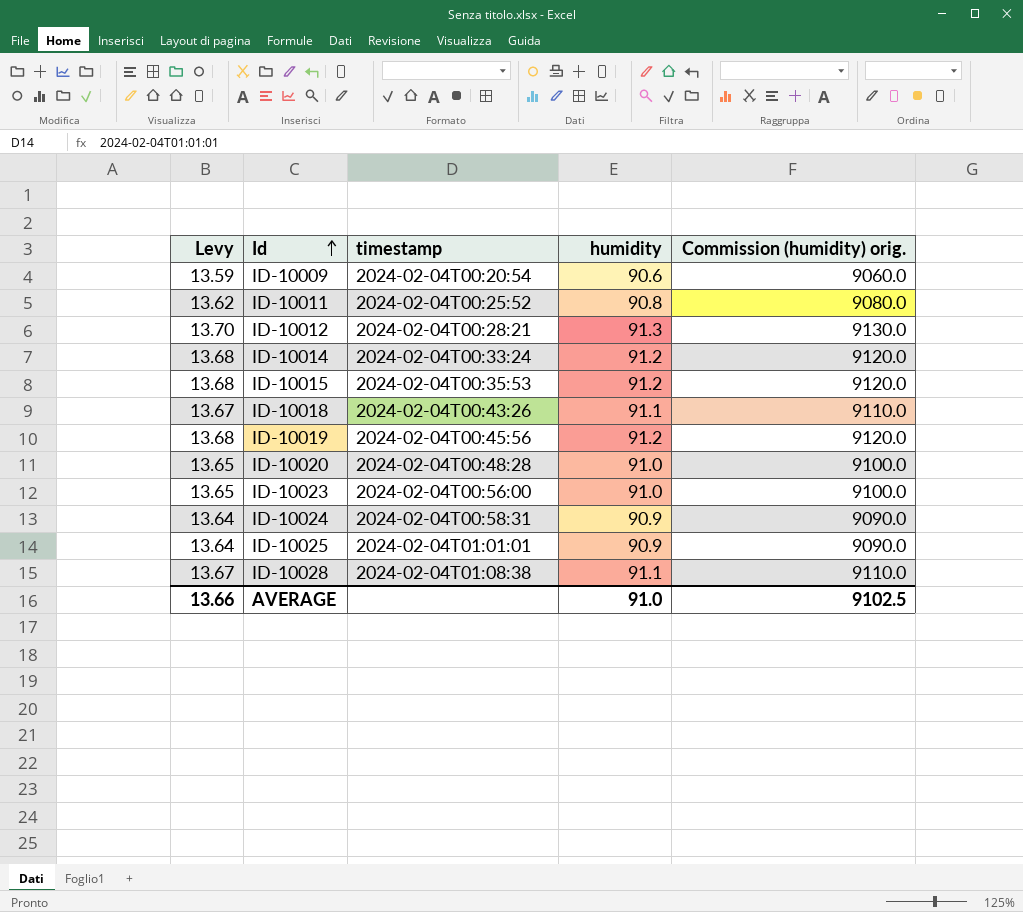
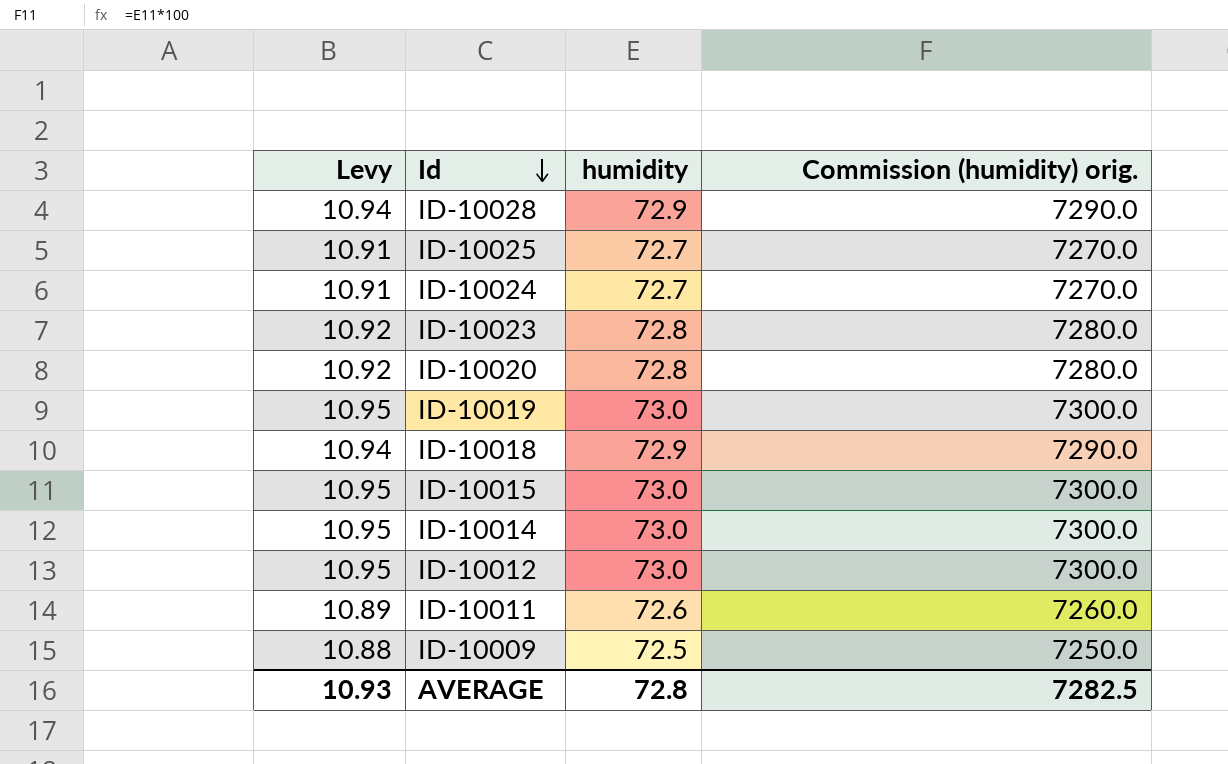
row order: Id ascending -> Id descending
column timestamp | position: 3 -> none
ID-10028 | Levy: 13.67 -> 10.94
ID-10028 | humidity: 91.1 -> 72.9
ID-10028 | Commission (humidity) orig.: 9110.0 -> 7290.0
ID-10025 | Levy: 13.64 -> 10.91
ID-10025 | humidity: 90.9 -> 72.7
ID-10025 | Commission (humidity) orig.: 9090.0 -> 7270.0
ID-10024 | Levy: 13.64 -> 10.91
ID-10024 | humidity: 90.9 -> 72.7
ID-10024 | Commission (humidity) orig.: 9090.0 -> 7270.0
ID-10023 | Levy: 13.65 -> 10.92
ID-10023 | humidity: 91.0 -> 72.8
ID-10023 | Commission (humidity) orig.: 9100.0 -> 7280.0
ID-10020 | Levy: 13.65 -> 10.92
ID-10020 | humidity: 91.0 -> 72.8
ID-10020 | Commission (humidity) orig.: 9100.0 -> 7280.0
ID-10019 | Levy: 13.68 -> 10.95
ID-10019 | humidity: 91.2 -> 73.0
ID-10019 | Commission (humidity) orig.: 9120.0 -> 7300.0
ID-10018 | Levy: 13.67 -> 10.94
ID-10018 | humidity: 91.1 -> 72.9
ID-10018 | Commission (humidity) orig.: 9110.0 -> 7290.0
ID-10015 | Levy: 13.68 -> 10.95
ID-10015 | humidity: 91.2 -> 73.0
ID-10015 | Commission (humidity) orig.: 9120.0 -> 7300.0
ID-10014 | Levy: 13.68 -> 10.95
ID-10014 | humidity: 91.2 -> 73.0
ID-10014 | Commission (humidity) orig.: 9120.0 -> 7300.0
ID-10012 | Levy: 13.70 -> 10.95
ID-10012 | humidity: 91.3 -> 73.0
ID-10012 | Commission (humidity) orig.: 9130.0 -> 7300.0
ID-10011 | Levy: 13.62 -> 10.89
ID-10011 | humidity: 90.8 -> 72.6
ID-10011 | Commission (humidity) orig.: 9080.0 -> 7260.0
ID-10009 | Levy: 13.59 -> 10.88
ID-10009 | humidity: 90.6 -> 72.5
ID-10009 | Commission (humidity) orig.: 9060.0 -> 7250.0
AVERAGE | Levy: 13.66 -> 10.93
AVERAGE | humidity: 91.0 -> 72.8
AVERAGE | Commission (humidity) orig.: 9102.5 -> 7282.5

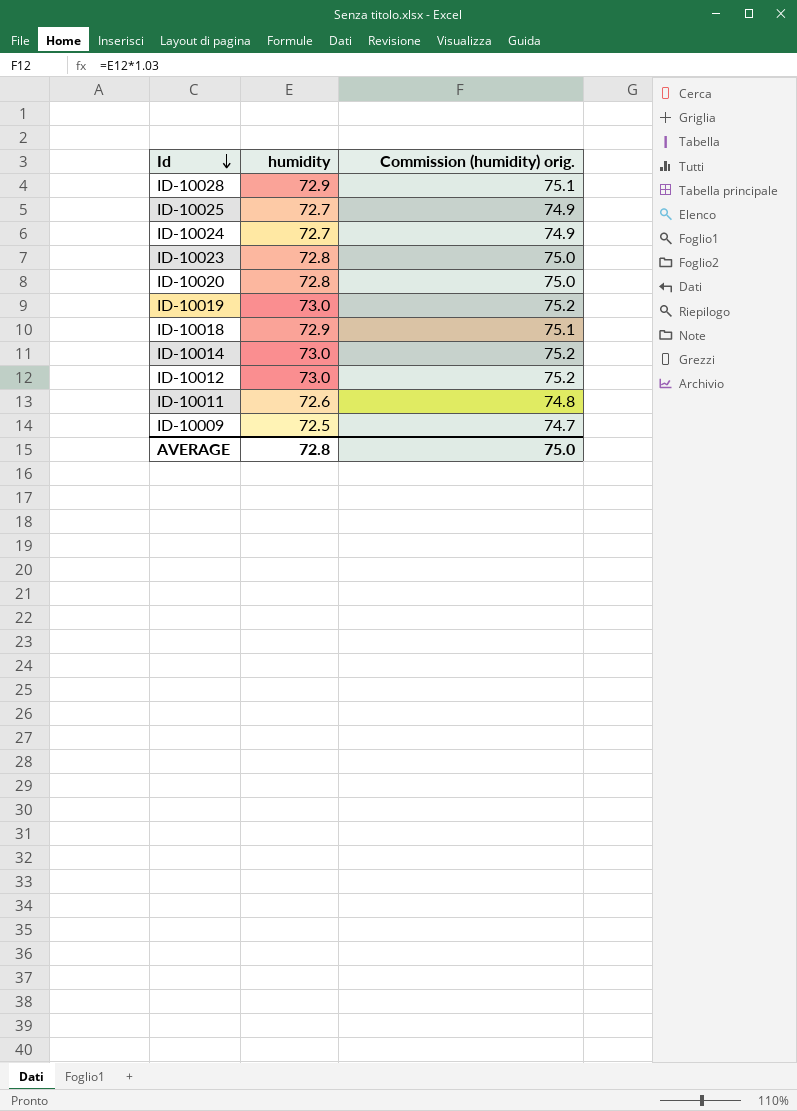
column Levy | formula: [humidity] * 0.15 -> none
column Commission (humidity) orig. | formula: [humidity] * 100 -> [humidity] * 1.03
row ID-10015: 10.95 | 73.0 | 7300.0 -> none
AVERAGE | Commission (humidity) orig.: 7282.5 -> 75.0

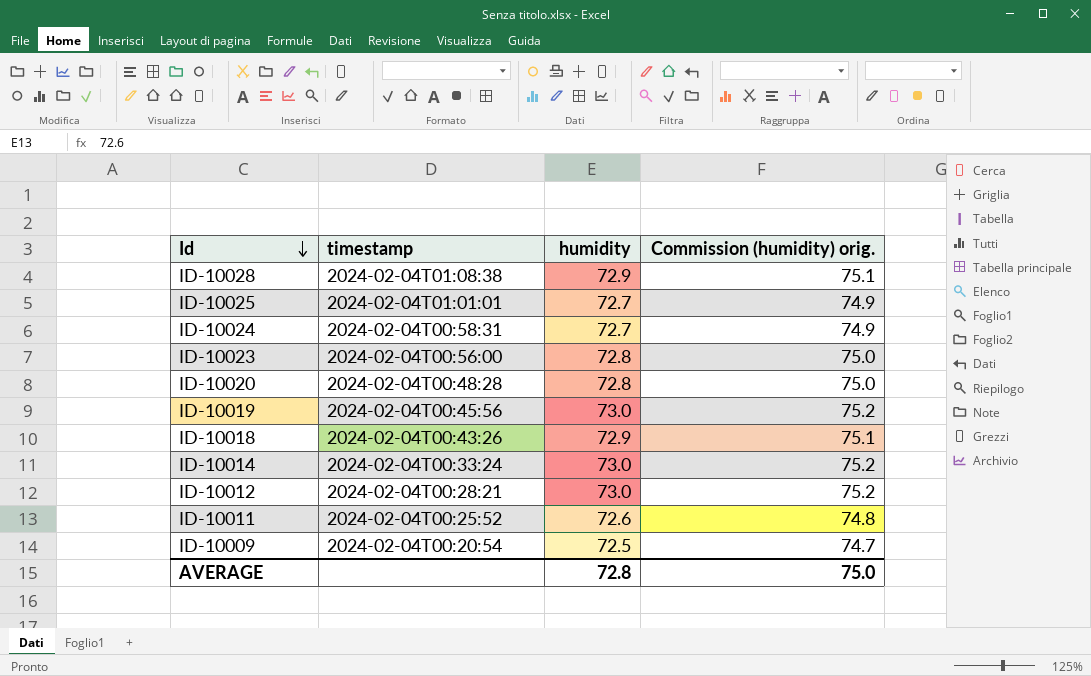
column timestamp | position: none -> 2

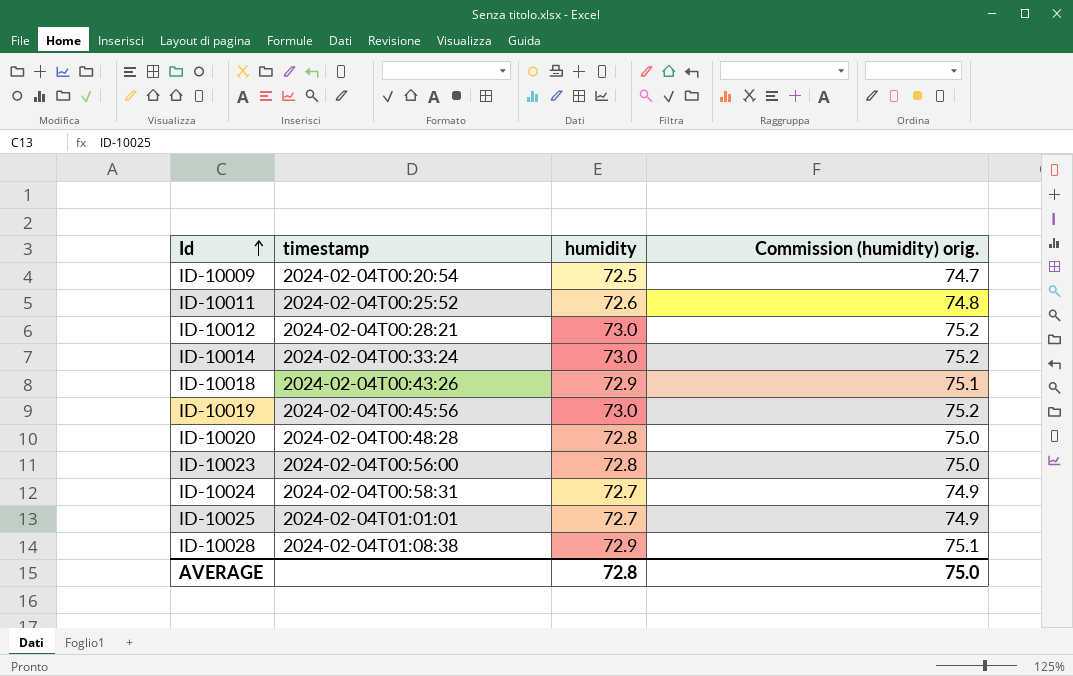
row order: Id descending -> Id ascending

